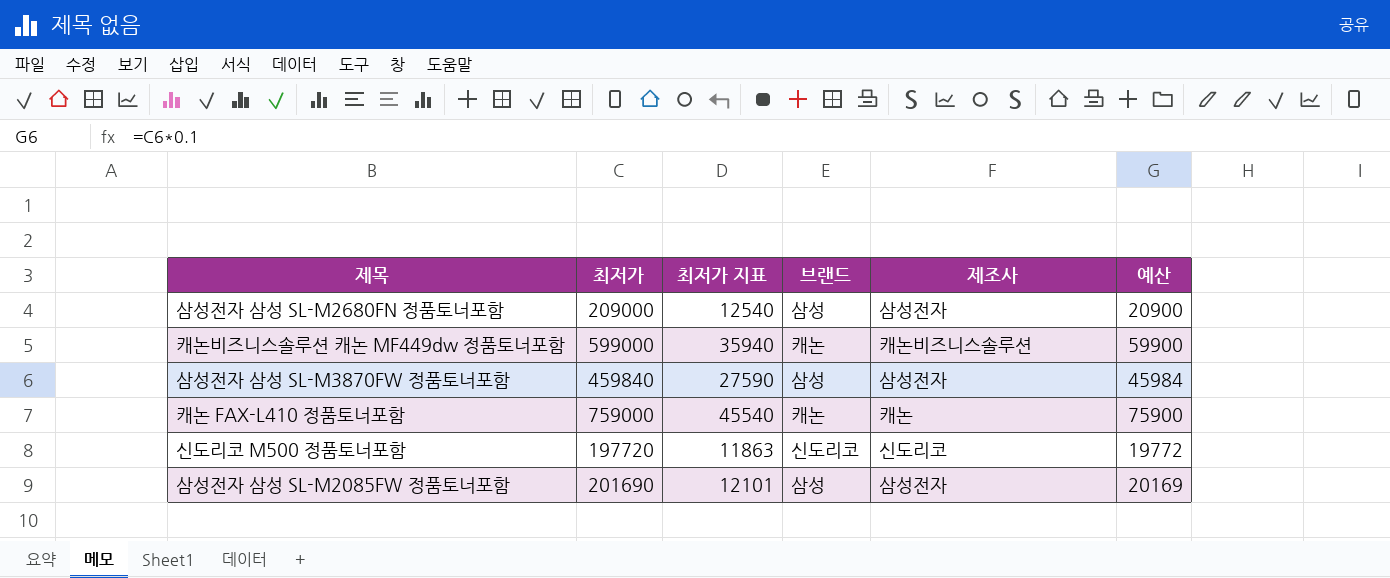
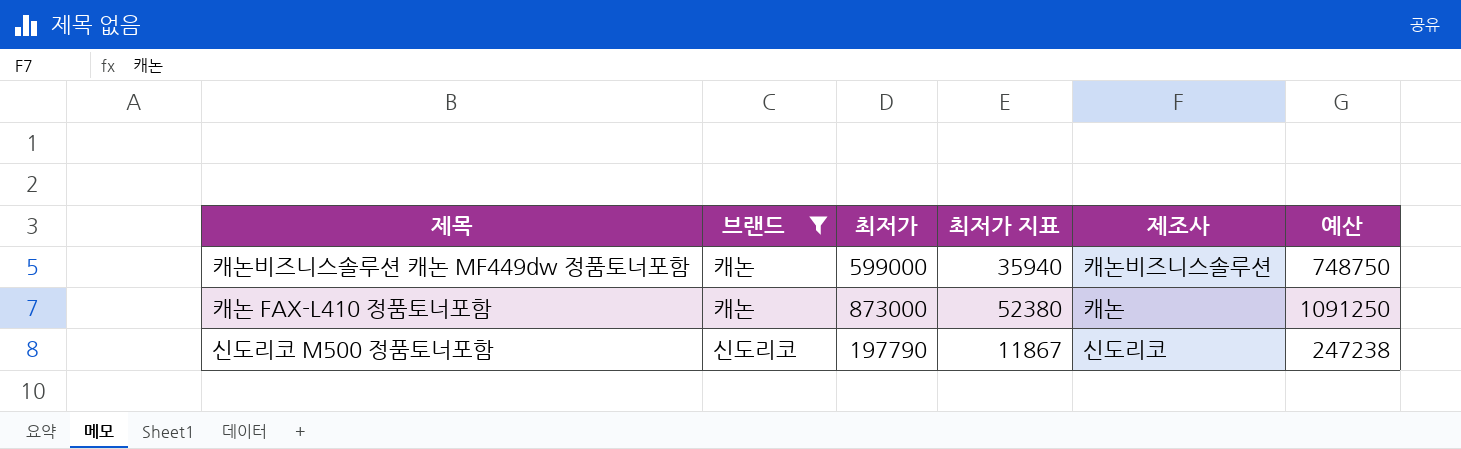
filter: none -> 브랜드 != 삼성
column 브랜드 | position: 4 -> 2
column 예산 | formula: [최저가] * 0.1 -> [최저가] * 1.25
캐논 FAX-L410 정품토너포함 | 최저가: 759000 -> 873000
캐논 FAX-L410 정품토너포함 | 최저가 지표: 45540 -> 52380
신도리코 M500 정품토너포함 | 최저가: 197720 -> 197790
신도리코 M500 정품토너포함 | 최저가 지표: 11863 -> 11867

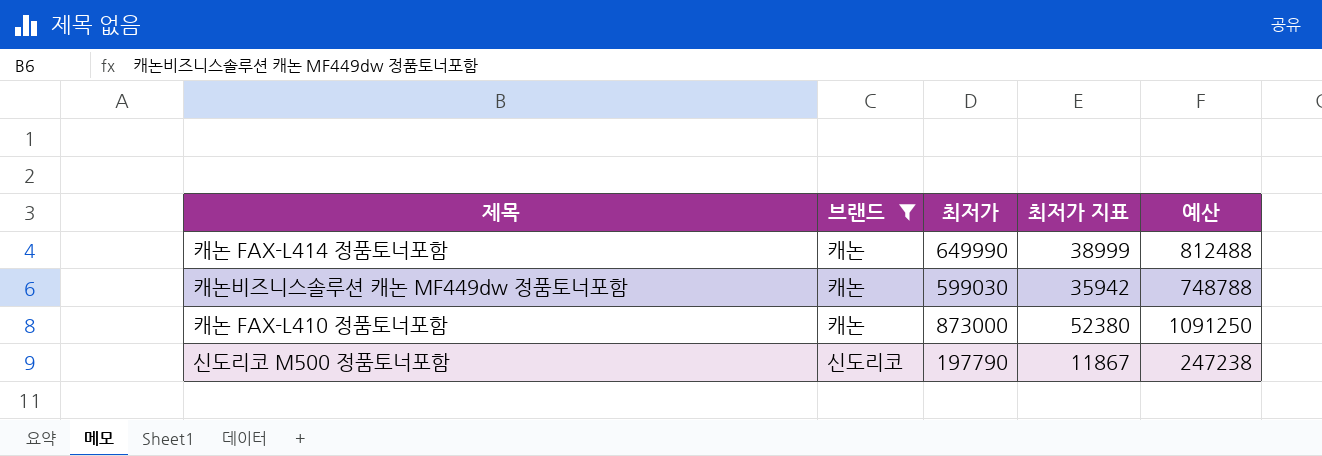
column 제조사 | position: 5 -> none
row 캐논 FAX-L414 정품토너포함: none -> 캐논 | 649990 | 38999 | 812488
캐논비즈니스솔루션 캐논 MF449dw 정품토너포함 | 최저가: 599000 -> 599030
캐논비즈니스솔루션 캐논 MF449dw 정품토너포함 | 최저가 지표: 35940 -> 35942
캐논비즈니스솔루션 캐논 MF449dw 정품토너포함 | 예산: 748750 -> 748788

